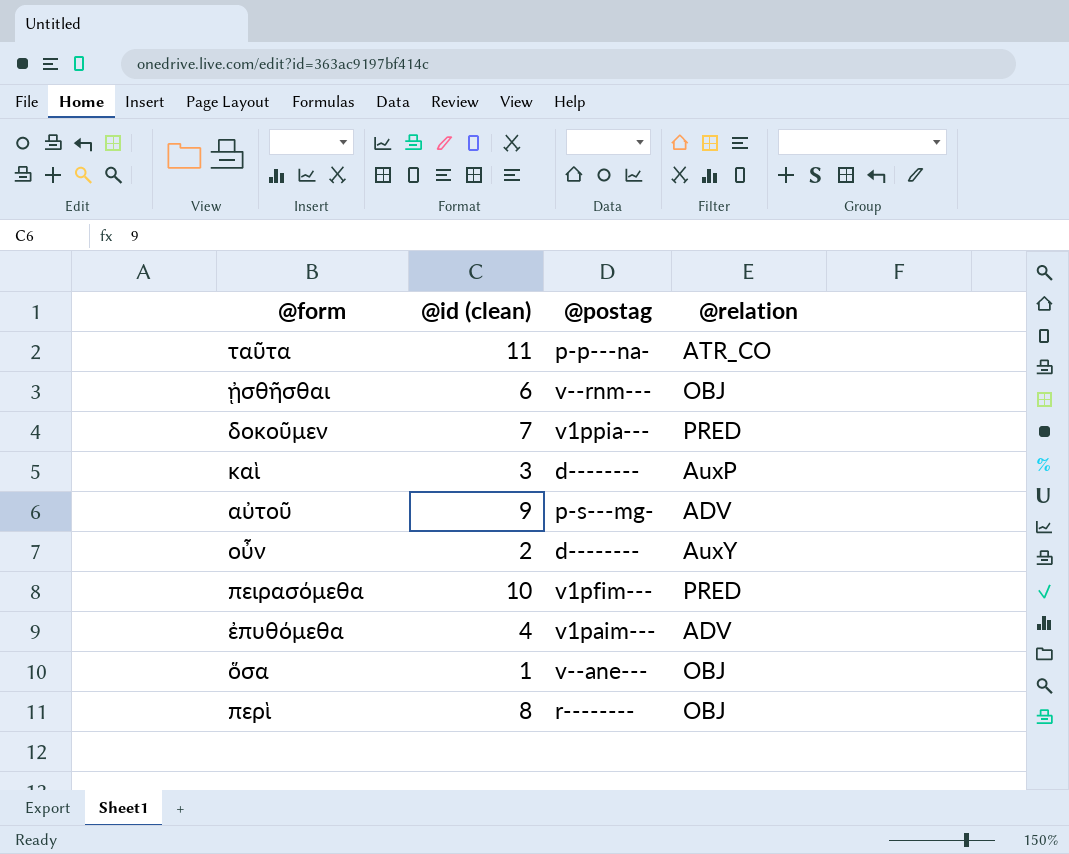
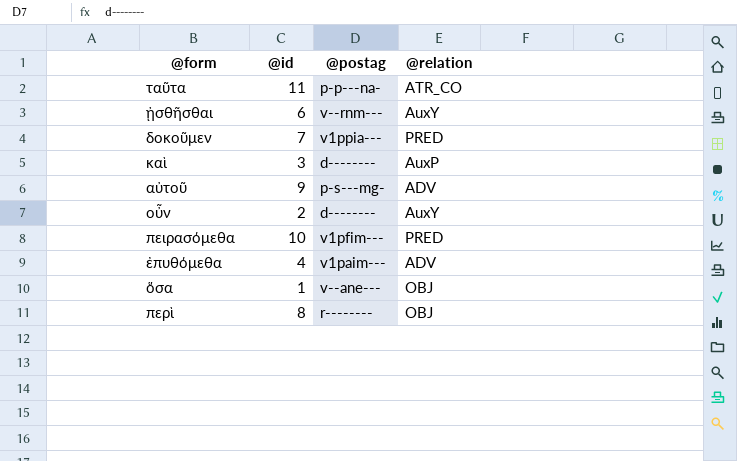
column name: @id (clean) -> @id
ᾐσθῆσθαι | @relation: OBJ -> AuxY

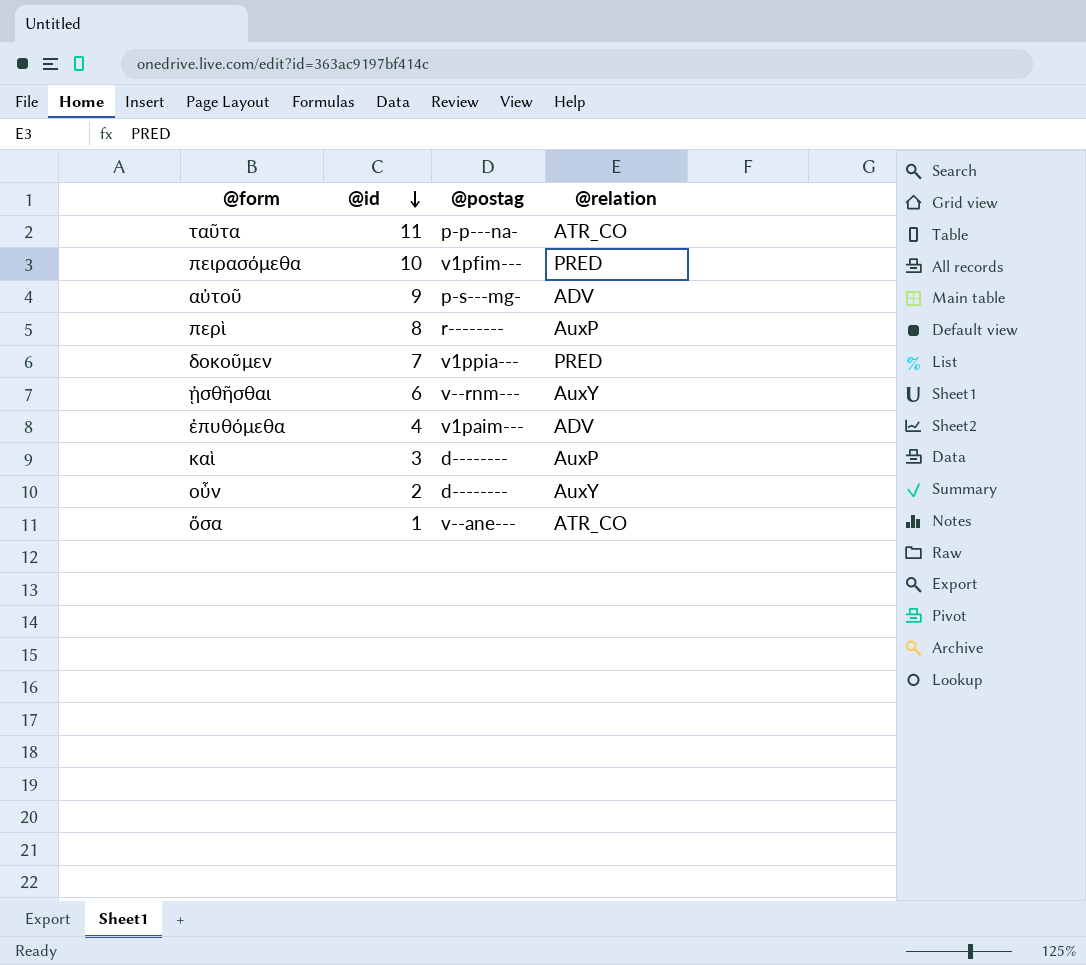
row order: none -> @id descending
περὶ | @relation: OBJ -> AuxP
ὅσα | @relation: OBJ -> ATR_CO

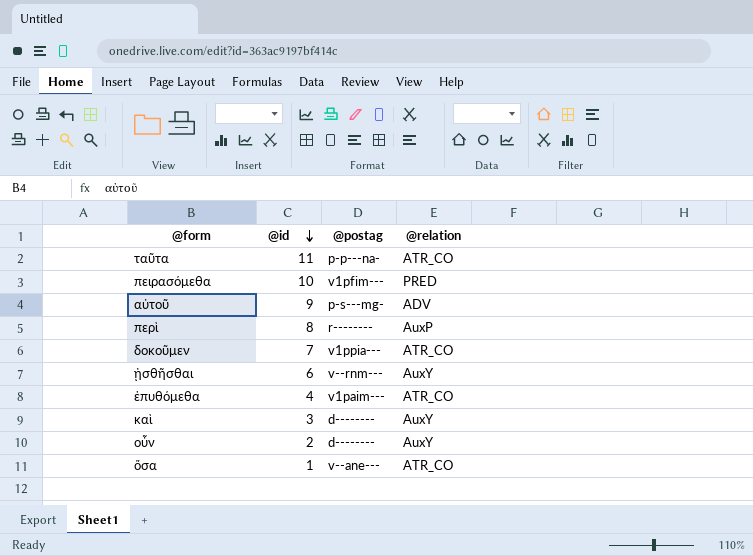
δοκοῦμεν | @relation: PRED -> ATR_CO
ἐπυθόμεθα | @relation: ADV -> ATR_CO
καὶ | @relation: AuxP -> AuxY

